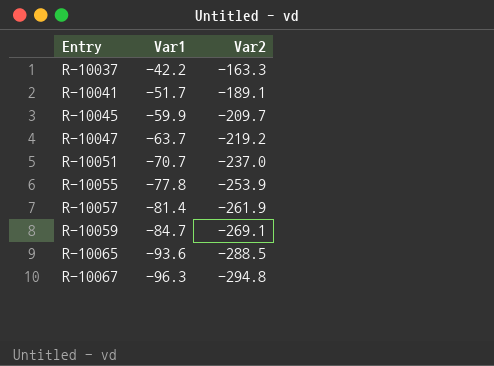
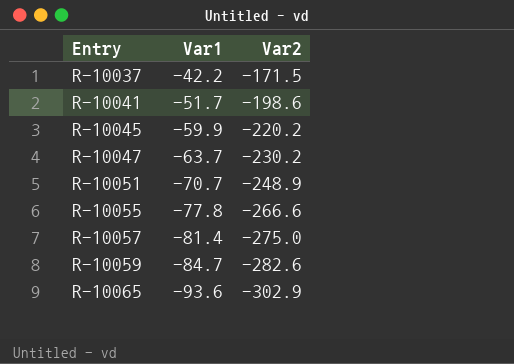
row R-10067: -96.3 | -294.8 -> none
R-10037 | Var2: -163.3 -> -171.5
R-10041 | Var2: -189.1 -> -198.6
R-10045 | Var2: -209.7 -> -220.2
R-10047 | Var2: -219.2 -> -230.2
R-10051 | Var2: -237.0 -> -248.9
R-10055 | Var2: -253.9 -> -266.6
R-10057 | Var2: -261.9 -> -275.0
R-10059 | Var2: -269.1 -> -282.6
R-10065 | Var2: -288.5 -> -302.9

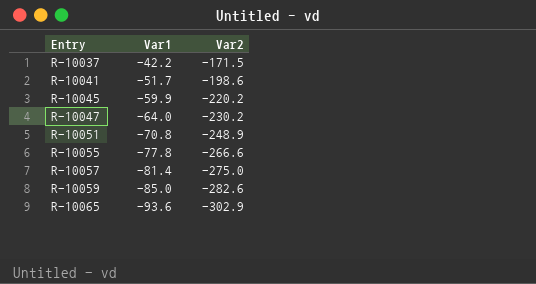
R-10047 | Var1: -63.7 -> -64.0
R-10051 | Var1: -70.7 -> -70.8
R-10059 | Var1: -84.7 -> -85.0

